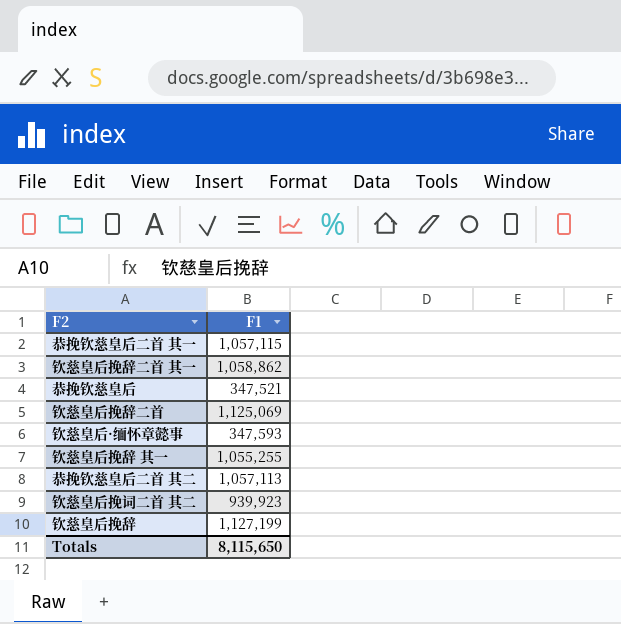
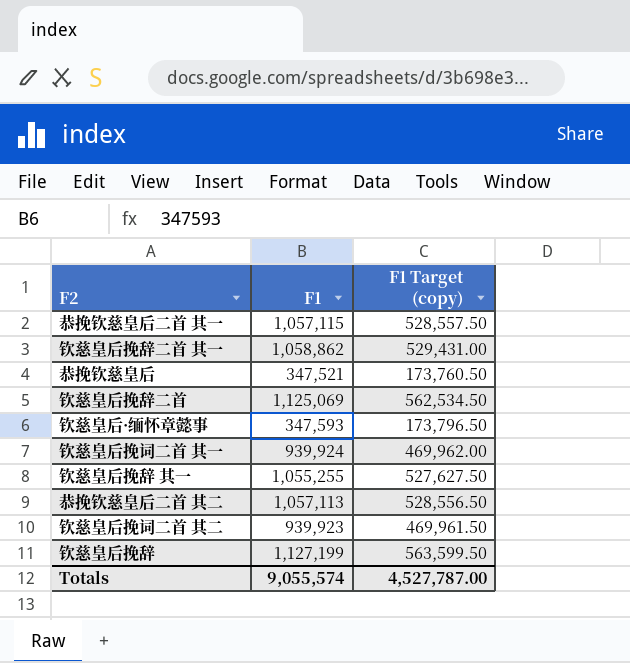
column F1 Target (copy) | formula: none -> [F1] * 0.5
row 钦慈皇后挽词二首 其一: none -> 939,924 | 469,962.00
Totals | F1: 8,115,650 -> 9,055,574

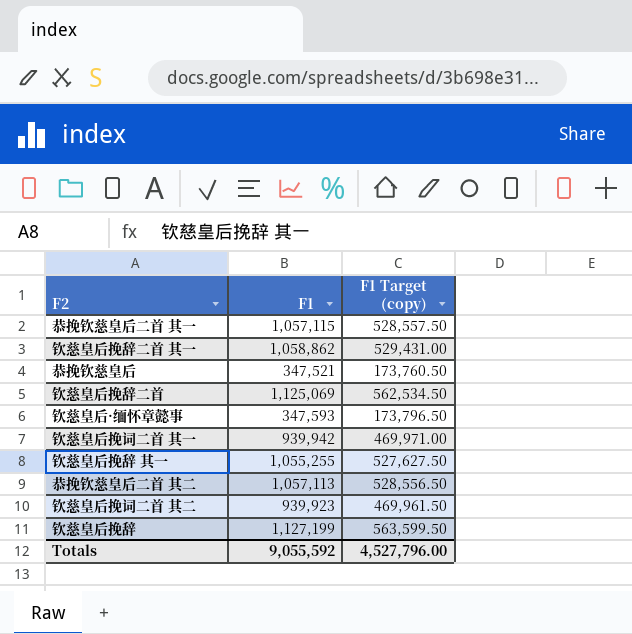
钦慈皇后挽词二首 其一 | F1: 939,924 -> 939,942
钦慈皇后挽词二首 其一 | F1 Target (copy): 469,962.00 -> 469,971.00
Totals | F1: 9,055,574 -> 9,055,592
Totals | F1 Target (copy): 4,527,787.00 -> 4,527,796.00

